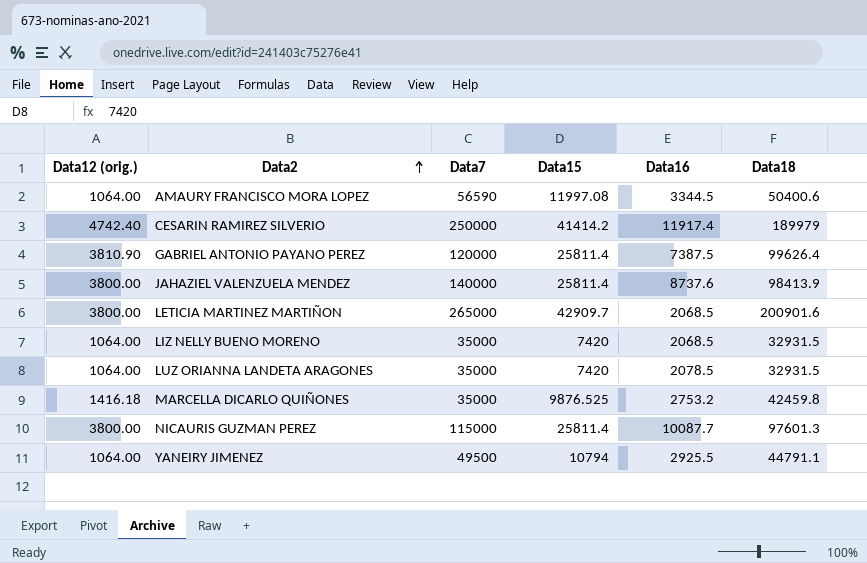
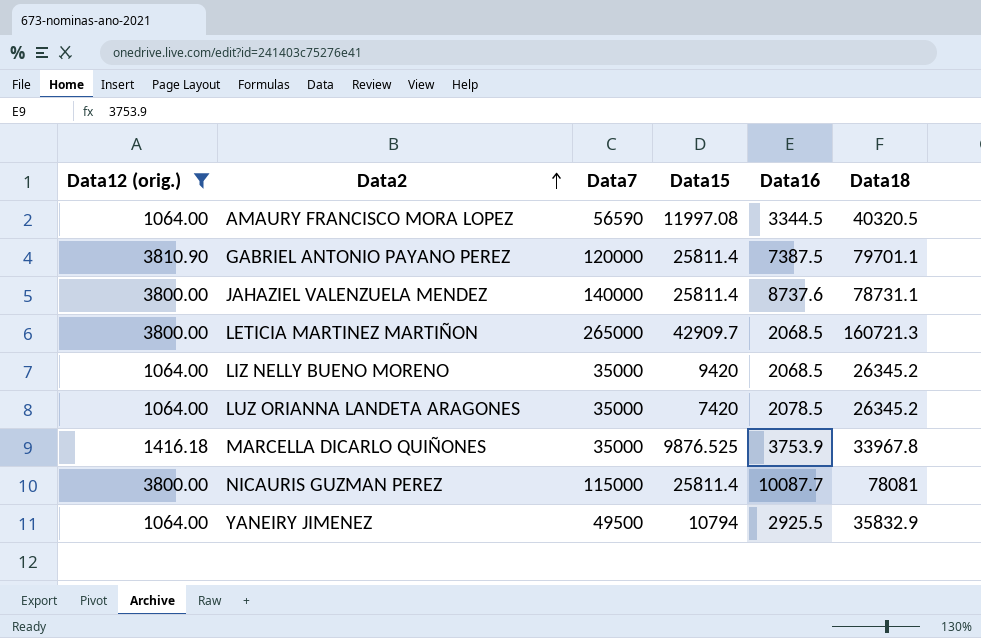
filter: none -> Data12 (orig.) != 4742.40
AMAURY FRANCISCO MORA LOPEZ | Data18: 50400.6 -> 40320.5
GABRIEL ANTONIO PAYANO PEREZ | Data18: 99626.4 -> 79701.1
JAHAZIEL VALENZUELA MENDEZ | Data18: 98413.9 -> 78731.1
LETICIA MARTINEZ MARTIÑON | Data18: 200901.6 -> 160721.3
LIZ NELLY BUENO MORENO | Data15: 7420 -> 9420
LIZ NELLY BUENO MORENO | Data18: 32931.5 -> 26345.2
LUZ ORIANNA LANDETA ARAGONES | Data18: 32931.5 -> 26345.2
MARCELLA DICARLO QUIÑONES | Data16: 2753.2 -> 3753.9
MARCELLA DICARLO QUIÑONES | Data18: 42459.8 -> 33967.8
NICAURIS GUZMAN PEREZ | Data18: 97601.3 -> 78081
YANEIRY JIMENEZ | Data18: 44791.1 -> 35832.9

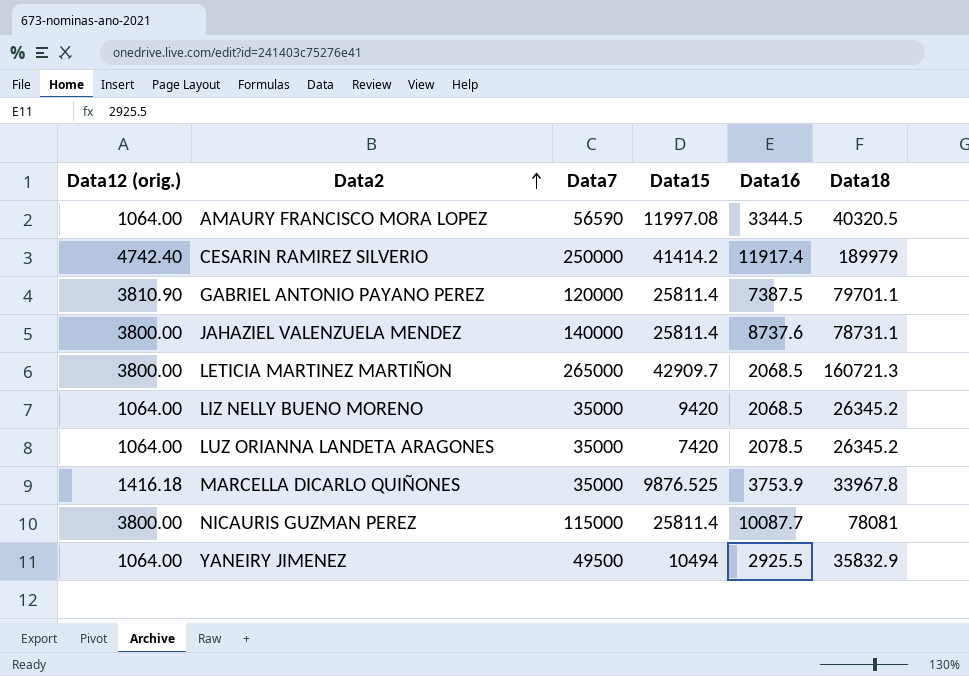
filter: Data12 (orig.) != 4742.40 -> none
YANEIRY JIMENEZ | Data15: 10794 -> 10494

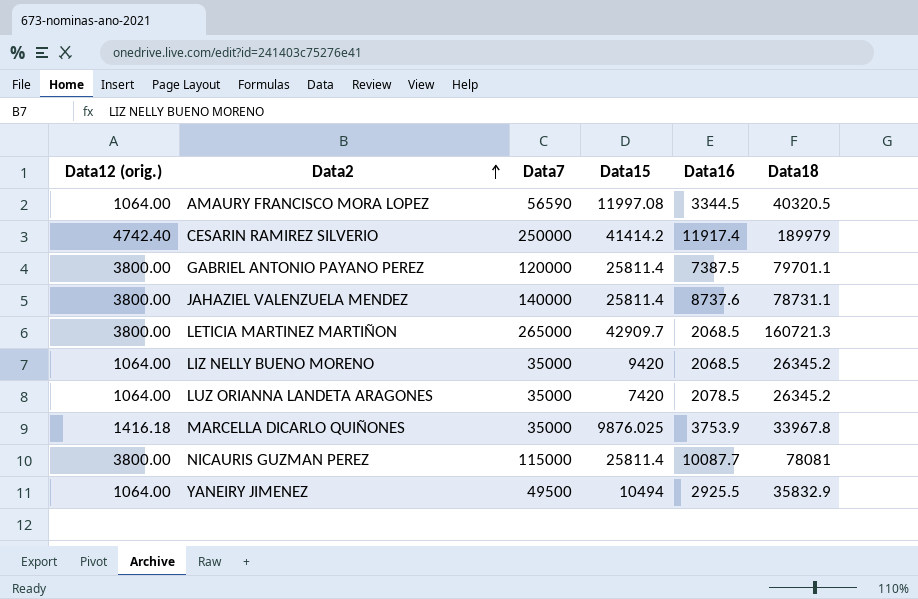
GABRIEL ANTONIO PAYANO PEREZ | Data12 (orig.): 3810.90 -> 3800.00
MARCELLA DICARLO QUIÑONES | Data15: 9876.525 -> 9876.025

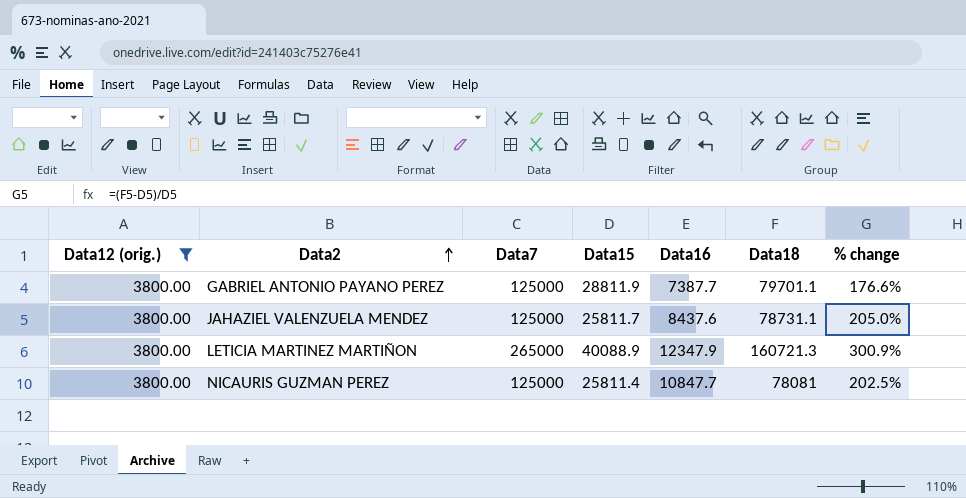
filter: none -> Data12 (orig.) = 3800.00
column % change | formula: none -> ([Data18] - [Data15]) / [Data15]
GABRIEL ANTONIO PAYANO PEREZ | Data7: 120000 -> 125000
GABRIEL ANTONIO PAYANO PEREZ | Data15: 25811.4 -> 28811.9
GABRIEL ANTONIO PAYANO PEREZ | Data16: 7387.5 -> 7387.7
JAHAZIEL VALENZUELA MENDEZ | Data7: 140000 -> 125000
JAHAZIEL VALENZUELA MENDEZ | Data15: 25811.4 -> 25811.7
JAHAZIEL VALENZUELA MENDEZ | Data16: 8737.6 -> 8437.6
LETICIA MARTINEZ MARTIÑON | Data15: 42909.7 -> 40088.9
LETICIA MARTINEZ MARTIÑON | Data16: 2068.5 -> 12347.9
NICAURIS GUZMAN PEREZ | Data7: 115000 -> 125000
NICAURIS GUZMAN PEREZ | Data16: 10087.7 -> 10847.7

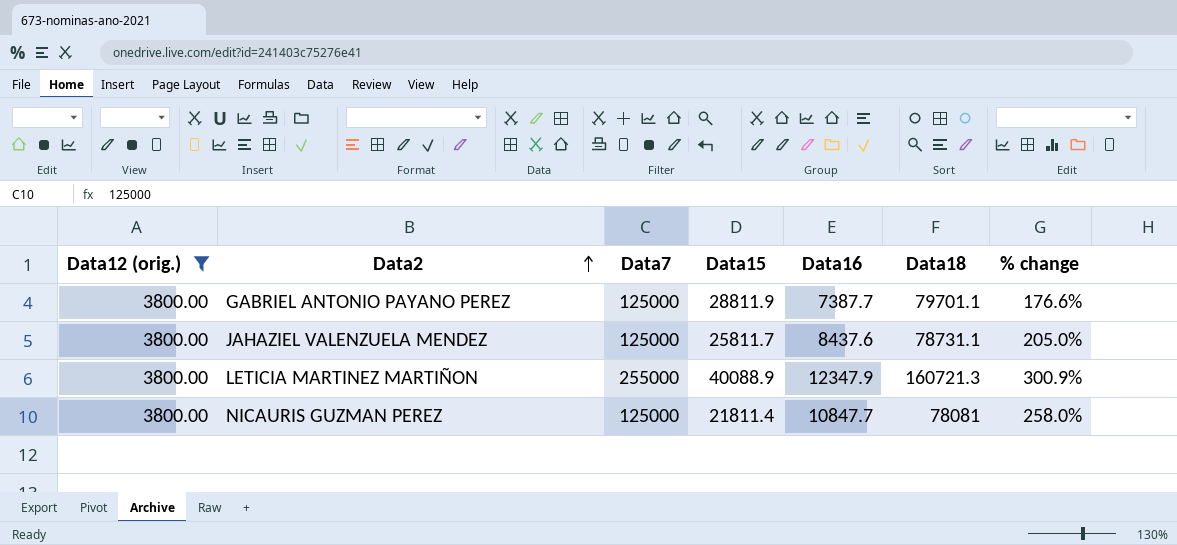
LETICIA MARTINEZ MARTIÑON | Data7: 265000 -> 255000
NICAURIS GUZMAN PEREZ | Data15: 25811.4 -> 21811.4
NICAURIS GUZMAN PEREZ | % change: 202.5% -> 258.0%

